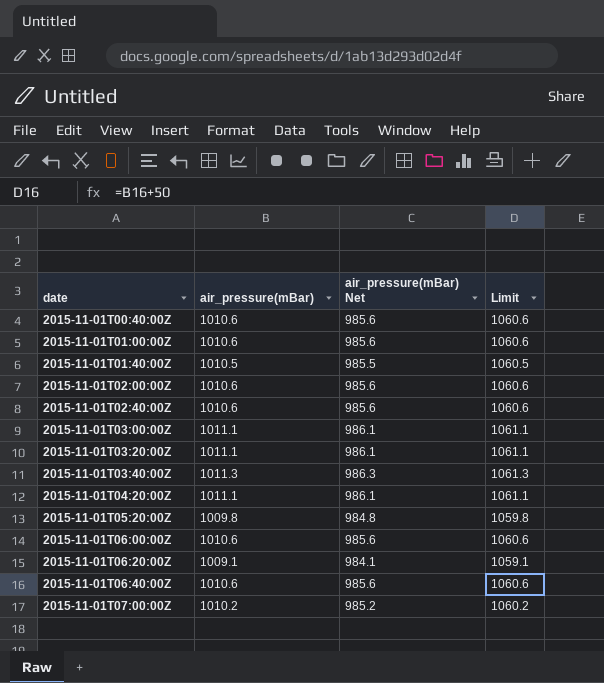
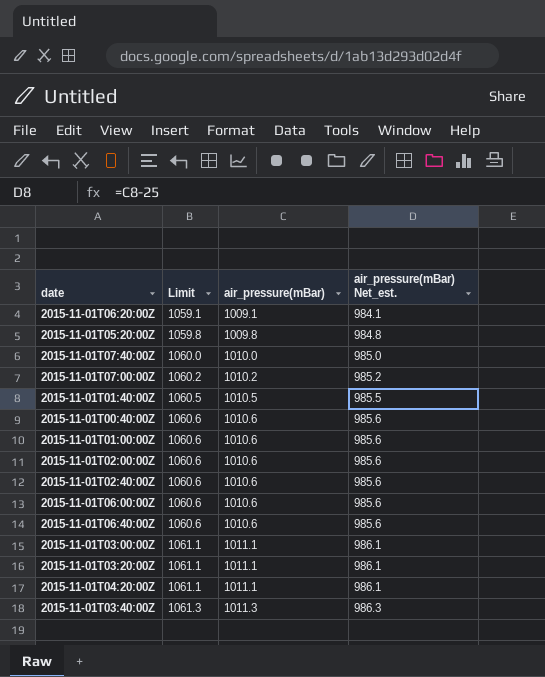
row order: date ascending -> Limit ascending
column Limit | position: 4 -> 2
column name: air_pressure(mBar) Net -> air_pressure(mBar) Net_est.
row 2015-11-01T07:40:00Z: none -> 1060.0 | 1010.0 | 985.0

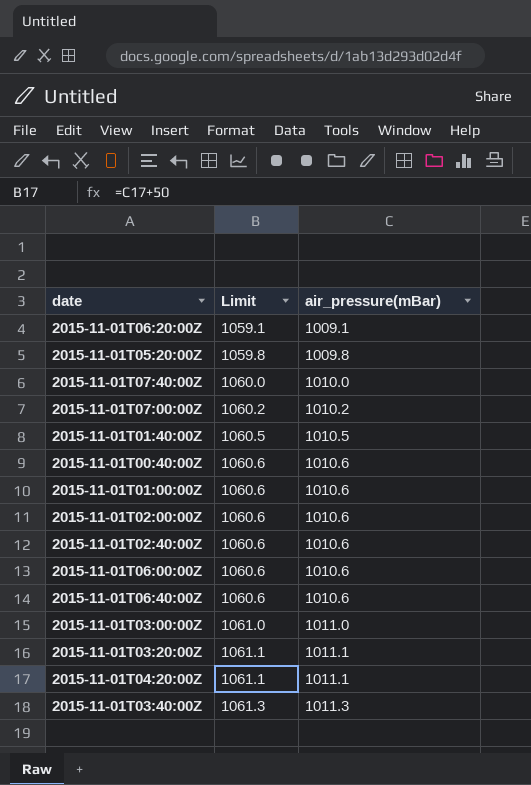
column air_pressure(mBar) Net_est. | formula: [air_pressure(mBar)] - 25 -> none
2015-11-01T03:00:00Z | Limit: 1061.1 -> 1061.0
2015-11-01T03:00:00Z | air_pressure(mBar): 1011.1 -> 1011.0

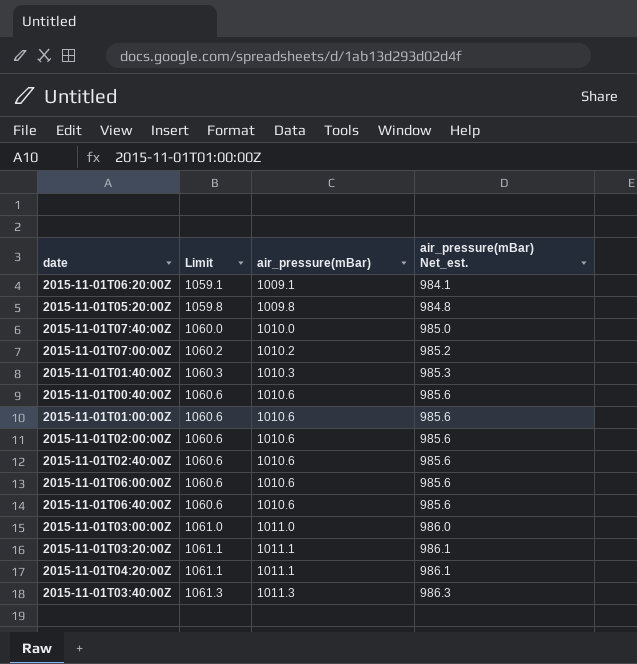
column air_pressure(mBar) Net_est. | formula: none -> [air_pressure(mBar)] - 25
2015-11-01T01:40:00Z | Limit: 1060.5 -> 1060.3
2015-11-01T01:40:00Z | air_pressure(mBar): 1010.5 -> 1010.3

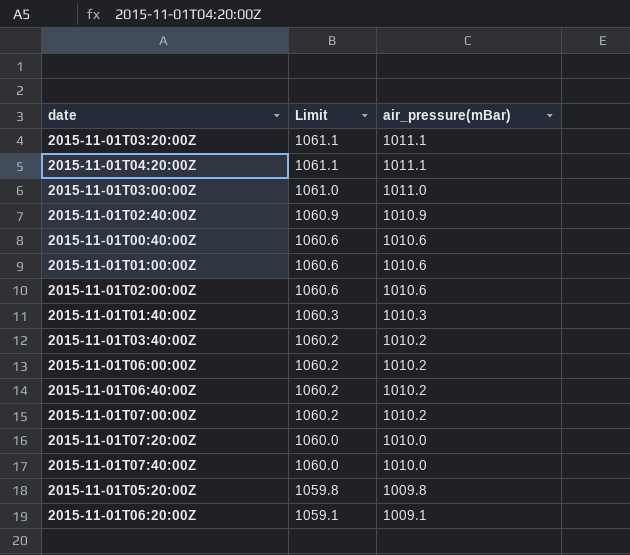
row order: Limit ascending -> Limit descending
column air_pressure(mBar) Net_est. | formula: [air_pressure(mBar)] - 25 -> none
2015-11-01T02:40:00Z | Limit: 1060.6 -> 1060.9
2015-11-01T02:40:00Z | air_pressure(mBar): 1010.6 -> 1010.9
2015-11-01T03:40:00Z | Limit: 1061.3 -> 1060.2
2015-11-01T03:40:00Z | air_pressure(mBar): 1011.3 -> 1010.2
2015-11-01T06:00:00Z | Limit: 1060.6 -> 1060.2
2015-11-01T06:00:00Z | air_pressure(mBar): 1010.6 -> 1010.2
2015-11-01T06:40:00Z | Limit: 1060.6 -> 1060.2
2015-11-01T06:40:00Z | air_pressure(mBar): 1010.6 -> 1010.2
row 2015-11-01T07:20:00Z: none -> 1060.0 | 1010.0

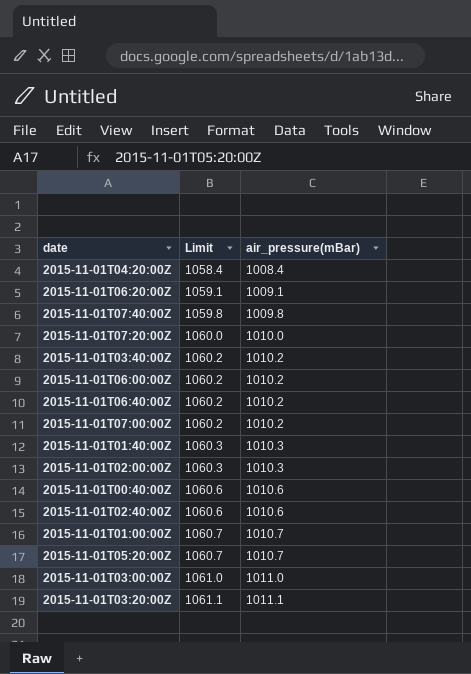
row order: Limit descending -> Limit ascending
2015-11-01T04:20:00Z | Limit: 1061.1 -> 1058.4
2015-11-01T04:20:00Z | air_pressure(mBar): 1011.1 -> 1008.4
2015-11-01T07:40:00Z | Limit: 1060.0 -> 1059.8
2015-11-01T07:40:00Z | air_pressure(mBar): 1010.0 -> 1009.8
2015-11-01T02:00:00Z | Limit: 1060.6 -> 1060.3
2015-11-01T02:00:00Z | air_pressure(mBar): 1010.6 -> 1010.3
2015-11-01T02:40:00Z | Limit: 1060.9 -> 1060.6
2015-11-01T02:40:00Z | air_pressure(mBar): 1010.9 -> 1010.6
2015-11-01T01:00:00Z | Limit: 1060.6 -> 1060.7
2015-11-01T01:00:00Z | air_pressure(mBar): 1010.6 -> 1010.7
2015-11-01T05:20:00Z | Limit: 1059.8 -> 1060.7
2015-11-01T05:20:00Z | air_pressure(mBar): 1009.8 -> 1010.7

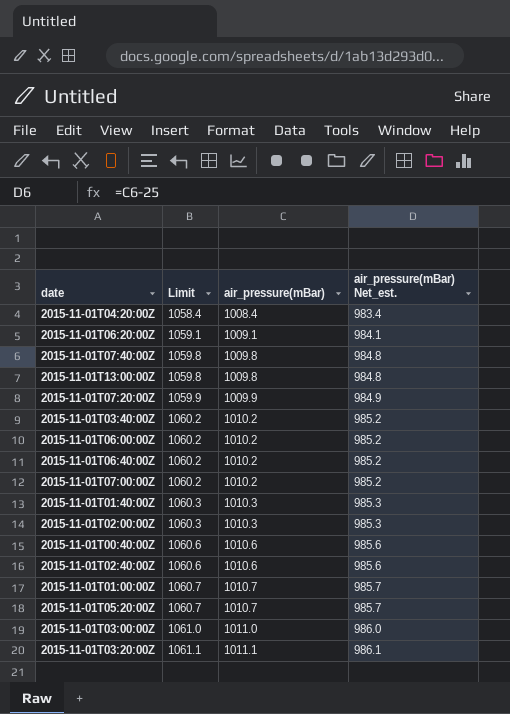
column air_pressure(mBar) Net_est. | formula: none -> [air_pressure(mBar)] - 25
row 2015-11-01T13:00:00Z: none -> 1059.8 | 1009.8 | 984.8
2015-11-01T07:20:00Z | Limit: 1060.0 -> 1059.9
2015-11-01T07:20:00Z | air_pressure(mBar): 1010.0 -> 1009.9

